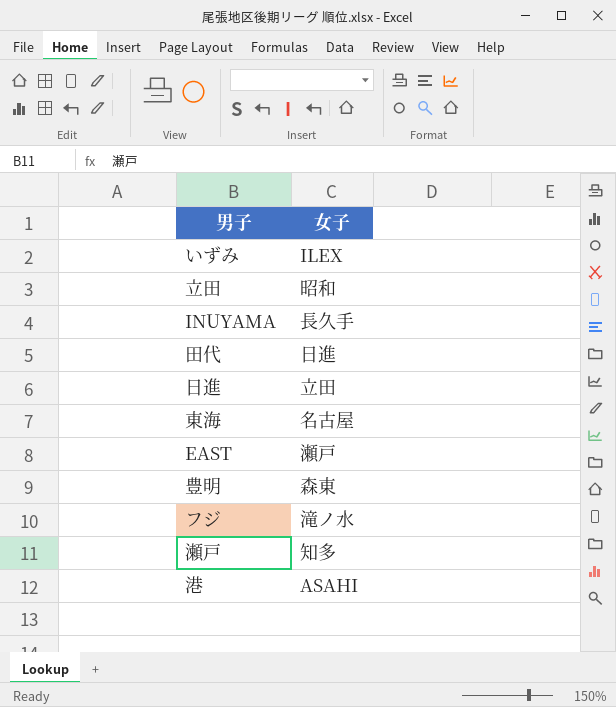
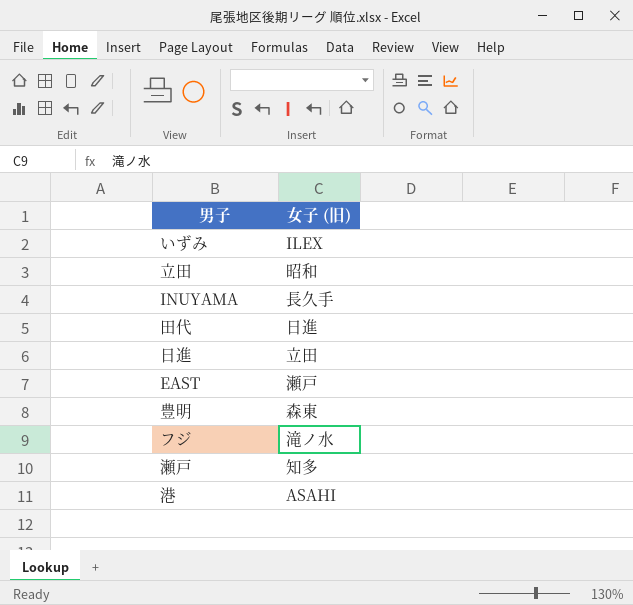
column name: 女子 -> 女子 (旧)
row 東海: 名古屋 -> none

